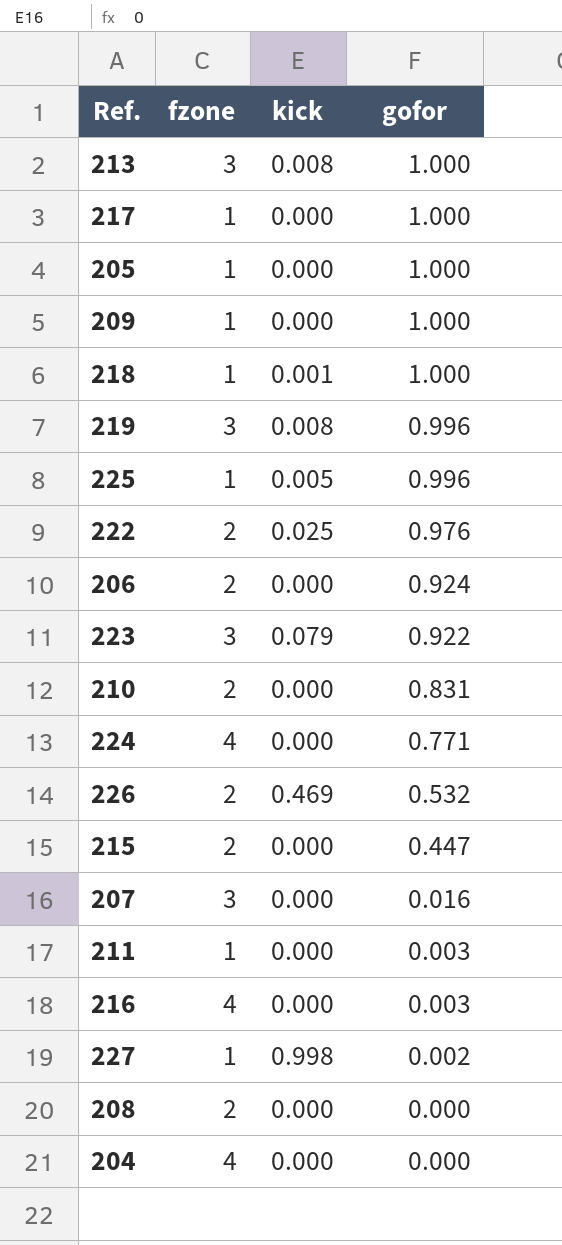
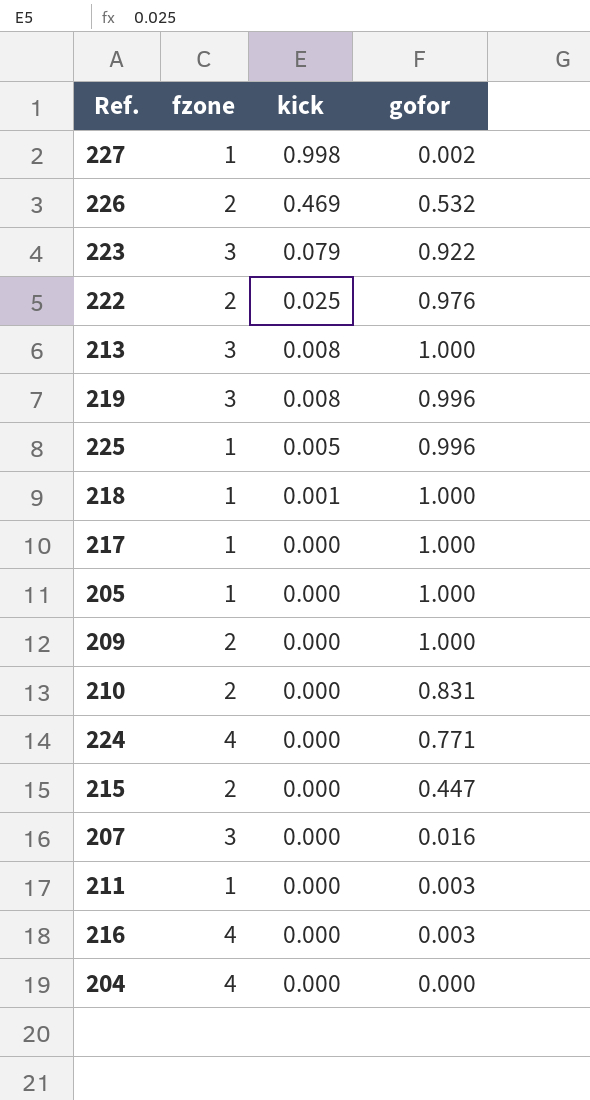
row order: gofor descending -> kick descending
row 206: 2 | 0.000 | 0.924 -> none
row 208: 2 | 0.000 | 0.000 -> none
209 | fzone: 1 -> 2

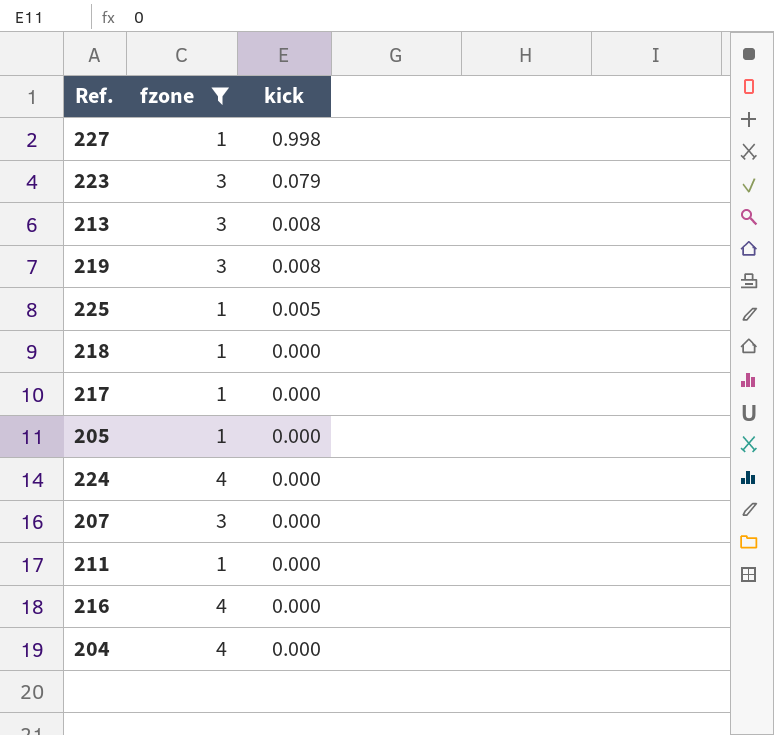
filter: none -> fzone != 2
column gofor | position: 4 -> none
218 | kick: 0.001 -> 0.000

